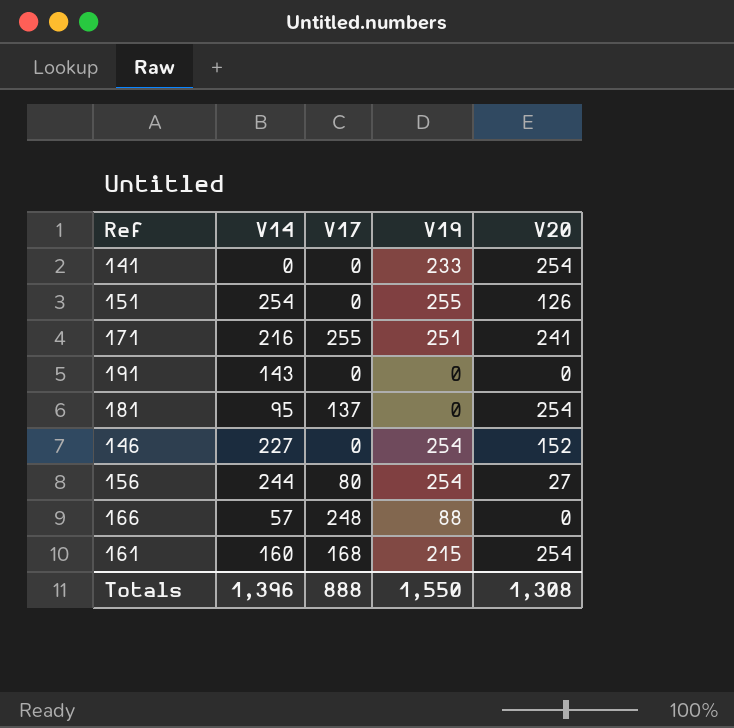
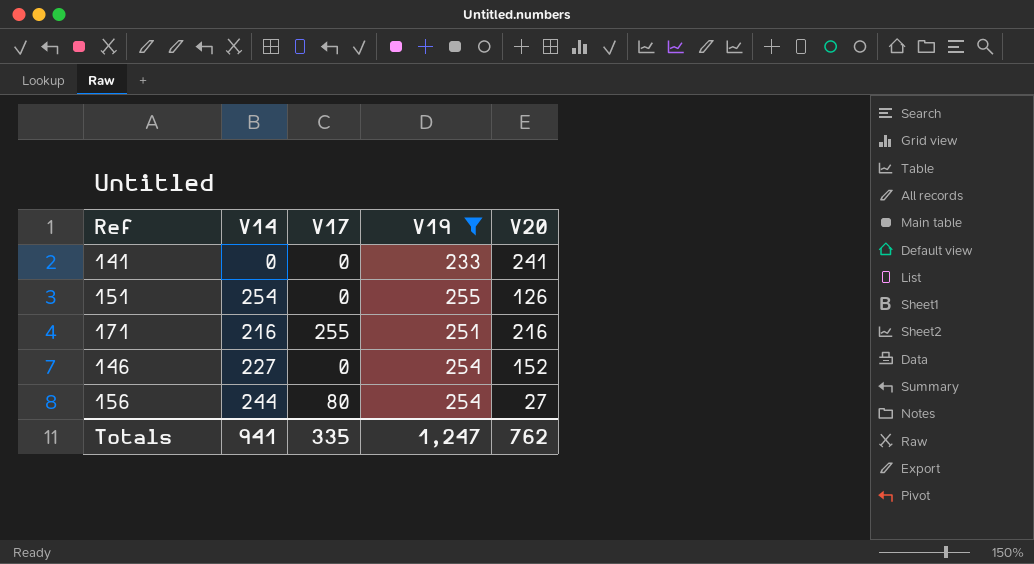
filter: none -> V19 >= 233
141 | V20: 254 -> 241
171 | V20: 241 -> 216
Totals | V14: 1,396 -> 941
Totals | V17: 888 -> 335
Totals | V19: 1,550 -> 1,247
Totals | V20: 1,308 -> 762

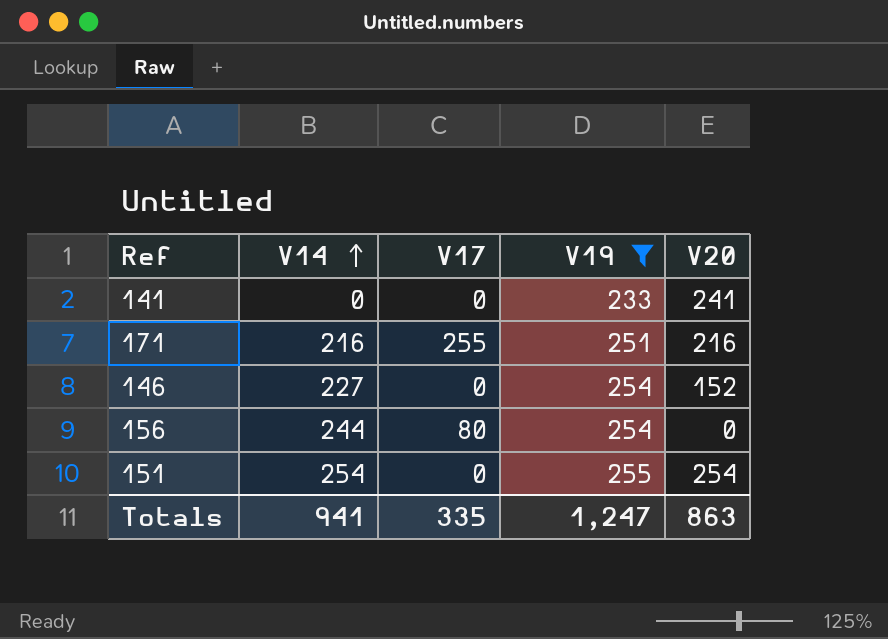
row order: none -> V14 ascending
156 | V20: 27 -> 0
151 | V20: 126 -> 254
Totals | V20: 762 -> 863

